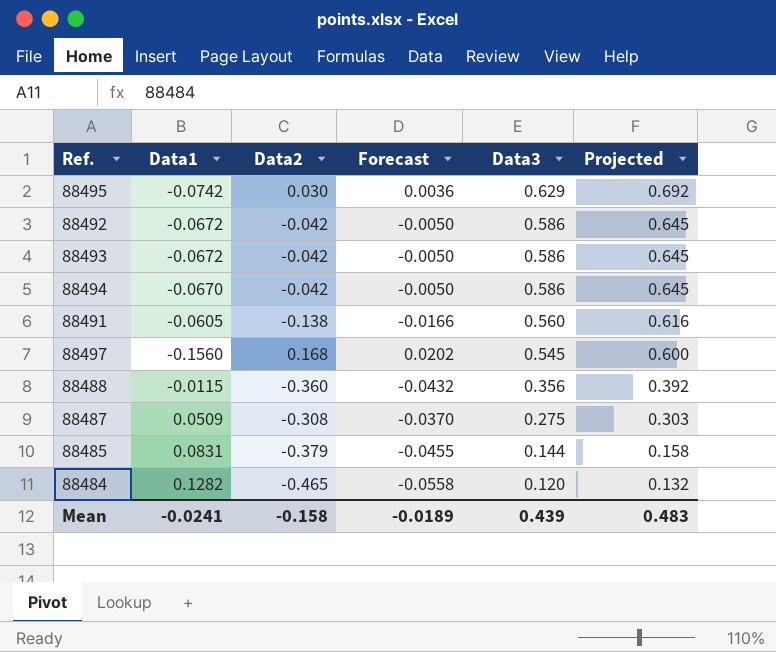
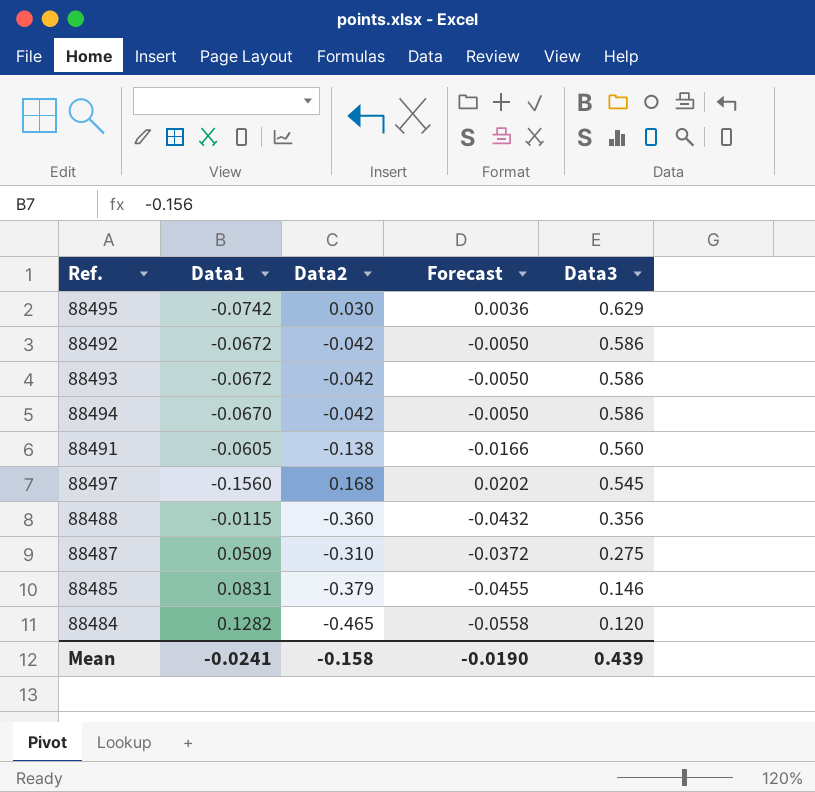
column Projected | formula: [Data3] * 1.1 -> none
88487 | Data2: -0.308 -> -0.310
88487 | Forecast: -0.0370 -> -0.0372
88485 | Data3: 0.144 -> 0.146
Mean | Forecast: -0.0189 -> -0.0190

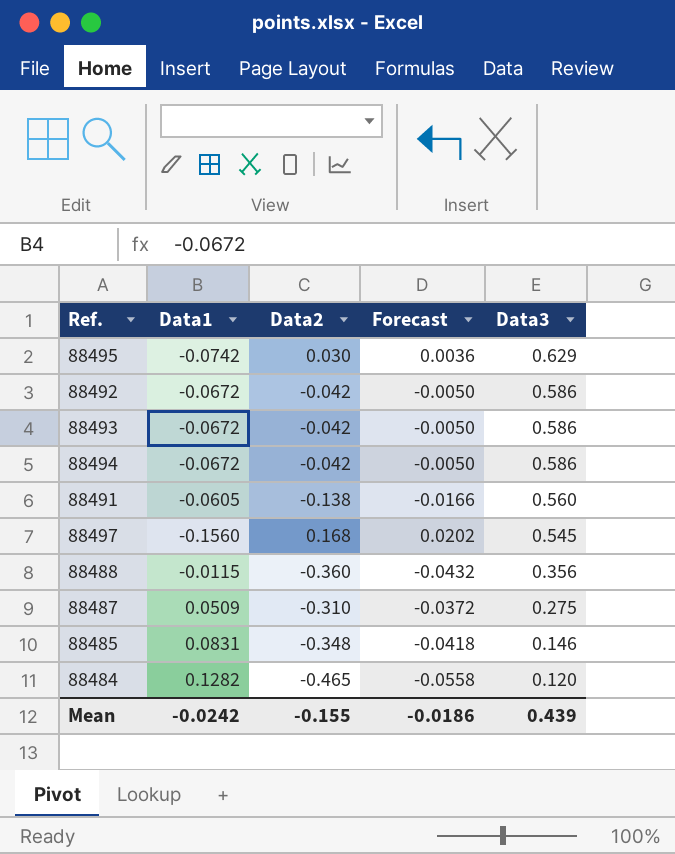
88494 | Data1: -0.0670 -> -0.0672
88485 | Data2: -0.379 -> -0.348
88485 | Forecast: -0.0455 -> -0.0418
Mean | Data1: -0.0241 -> -0.0242
Mean | Data2: -0.158 -> -0.155
Mean | Forecast: -0.0190 -> -0.0186

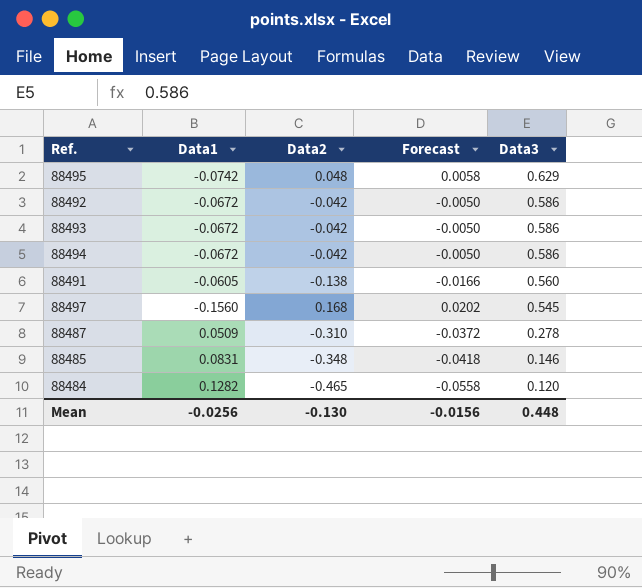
row 88488: -0.0115 | -0.360 | -0.0432 | 0.356 -> none
88495 | Data2: 0.030 -> 0.048
88495 | Forecast: 0.0036 -> 0.0058
88487 | Data3: 0.275 -> 0.278
Mean | Data1: -0.0242 -> -0.0256
Mean | Data2: -0.155 -> -0.130
Mean | Forecast: -0.0186 -> -0.0156
Mean | Data3: 0.439 -> 0.448

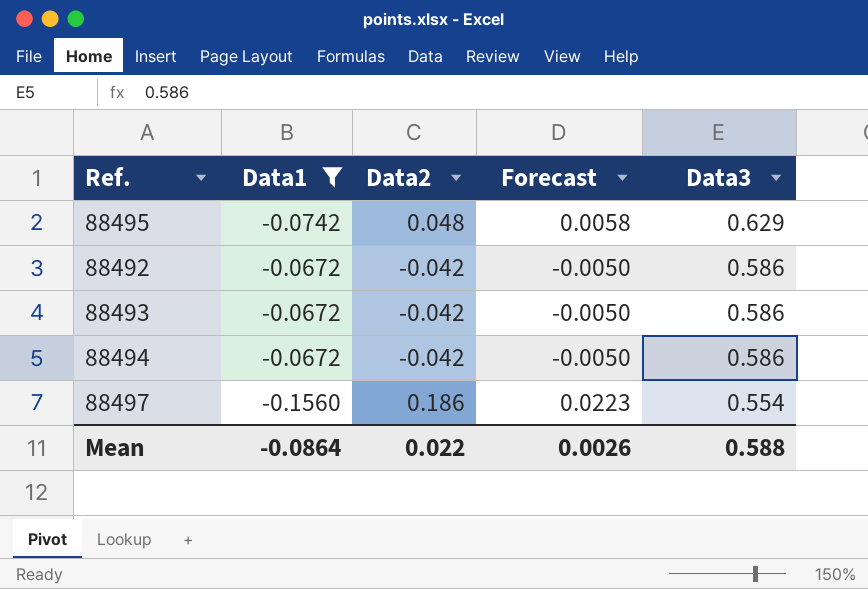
filter: none -> Data1 <= -0.0672
88497 | Data2: 0.168 -> 0.186
88497 | Forecast: 0.0202 -> 0.0223
88497 | Data3: 0.545 -> 0.554
Mean | Data1: -0.0256 -> -0.0864
Mean | Data2: -0.130 -> 0.022
Mean | Forecast: -0.0156 -> 0.0026
Mean | Data3: 0.448 -> 0.588

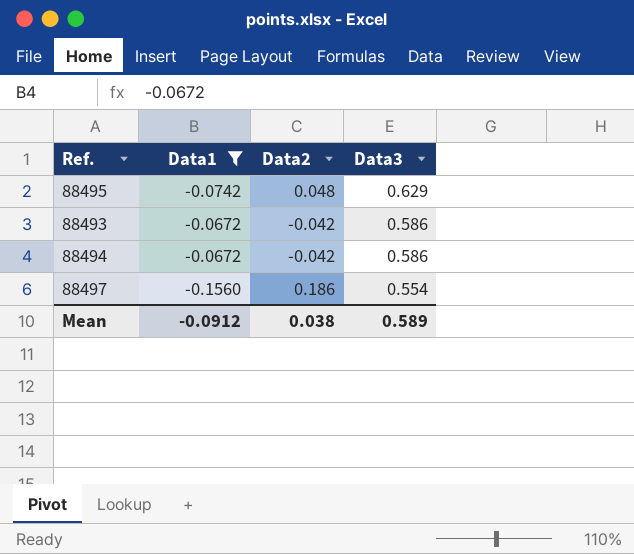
column Forecast | formula: [Data2] * 0.12 -> none
row 88492: -0.0672 | -0.042 | -0.0050 | 0.586 -> none
Mean | Data1: -0.0864 -> -0.0912
Mean | Data2: 0.022 -> 0.038
Mean | Data3: 0.588 -> 0.589

